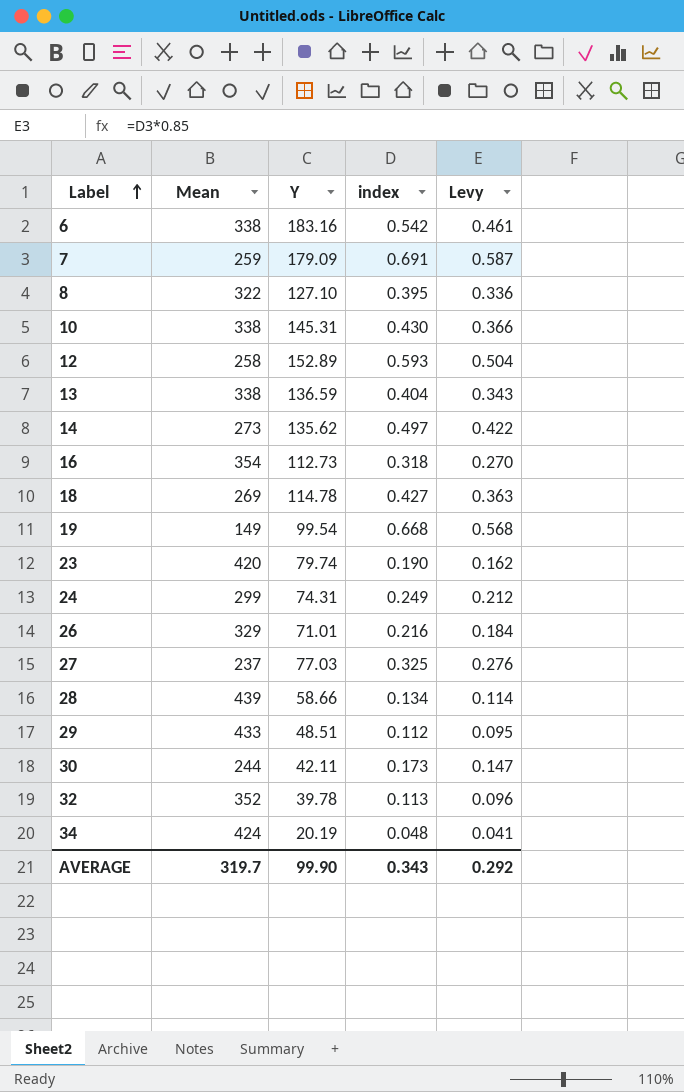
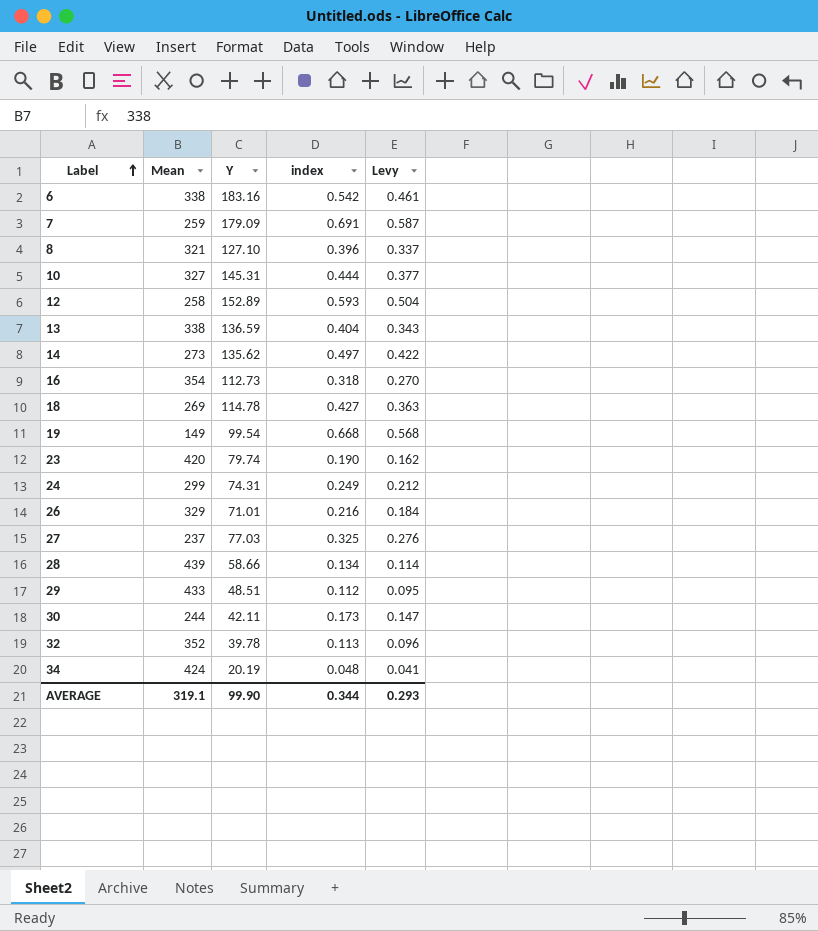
8 | Mean: 322 -> 321
8 | index: 0.395 -> 0.396
8 | Levy: 0.336 -> 0.337
10 | Mean: 338 -> 327
10 | index: 0.430 -> 0.444
10 | Levy: 0.366 -> 0.377
AVERAGE | Mean: 319.7 -> 319.1
AVERAGE | index: 0.343 -> 0.344
AVERAGE | Levy: 0.292 -> 0.293

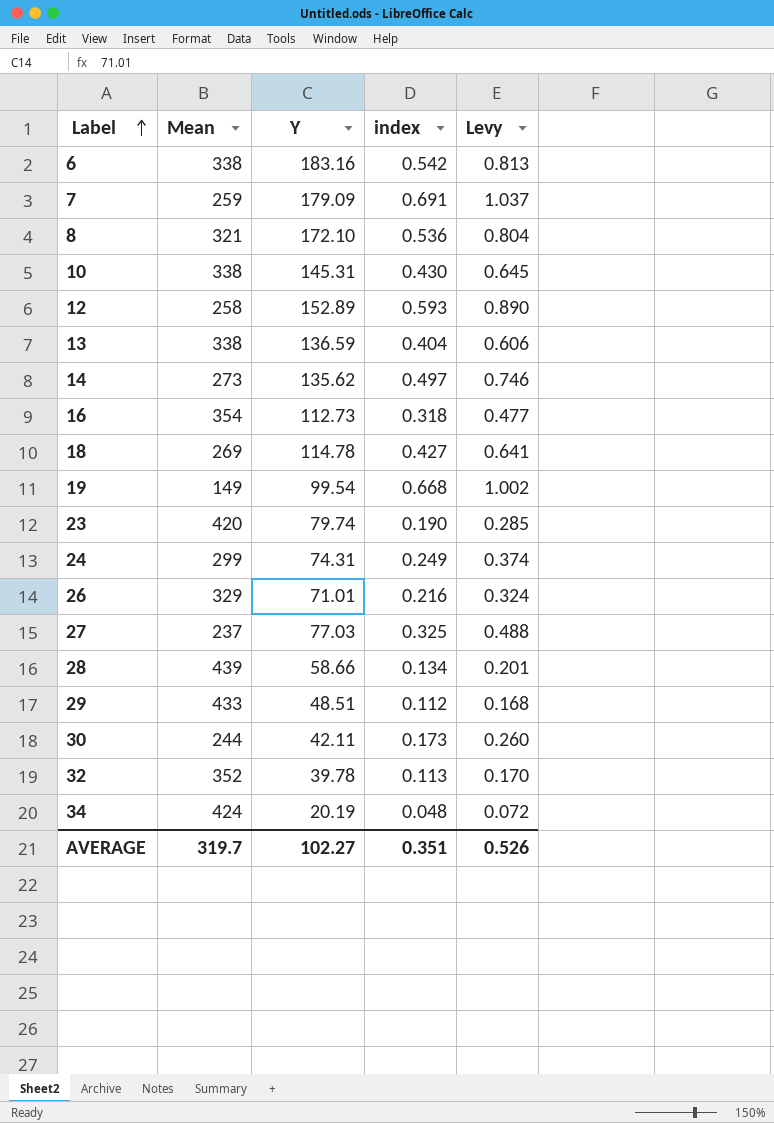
column Levy | formula: [index] * 0.85 -> [index] * 1.5
8 | Y: 127.10 -> 172.10
8 | index: 0.396 -> 0.536
10 | Mean: 327 -> 338
10 | index: 0.444 -> 0.430
AVERAGE | Mean: 319.1 -> 319.7
AVERAGE | Y: 99.90 -> 102.27
AVERAGE | index: 0.344 -> 0.351
AVERAGE | Levy: 0.293 -> 0.526

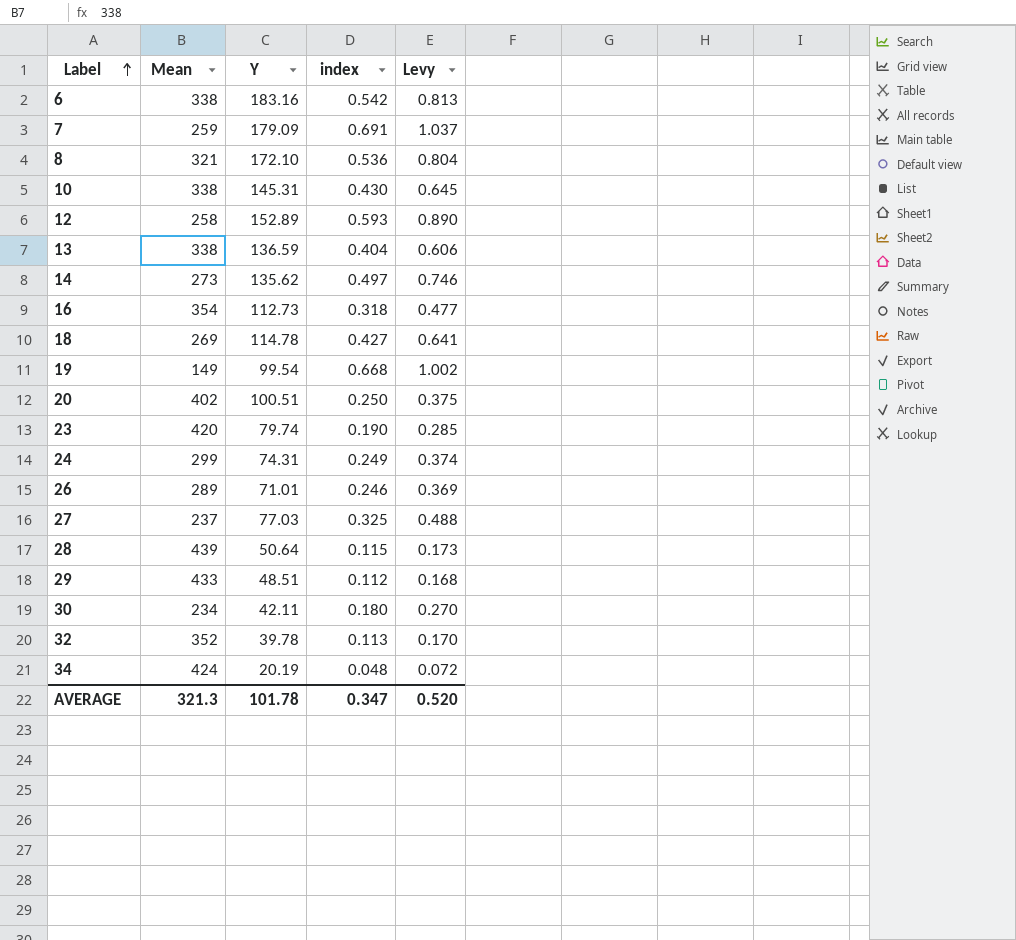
row 20: none -> 402 | 100.51 | 0.250 | 0.375
26 | Mean: 329 -> 289
26 | index: 0.216 -> 0.246
26 | Levy: 0.324 -> 0.369
28 | Y: 58.66 -> 50.64
28 | index: 0.134 -> 0.115
28 | Levy: 0.201 -> 0.173
30 | Mean: 244 -> 234
30 | index: 0.173 -> 0.180
30 | Levy: 0.260 -> 0.270
AVERAGE | Mean: 319.7 -> 321.3
AVERAGE | Y: 102.27 -> 101.78
AVERAGE | index: 0.351 -> 0.347
AVERAGE | Levy: 0.526 -> 0.520

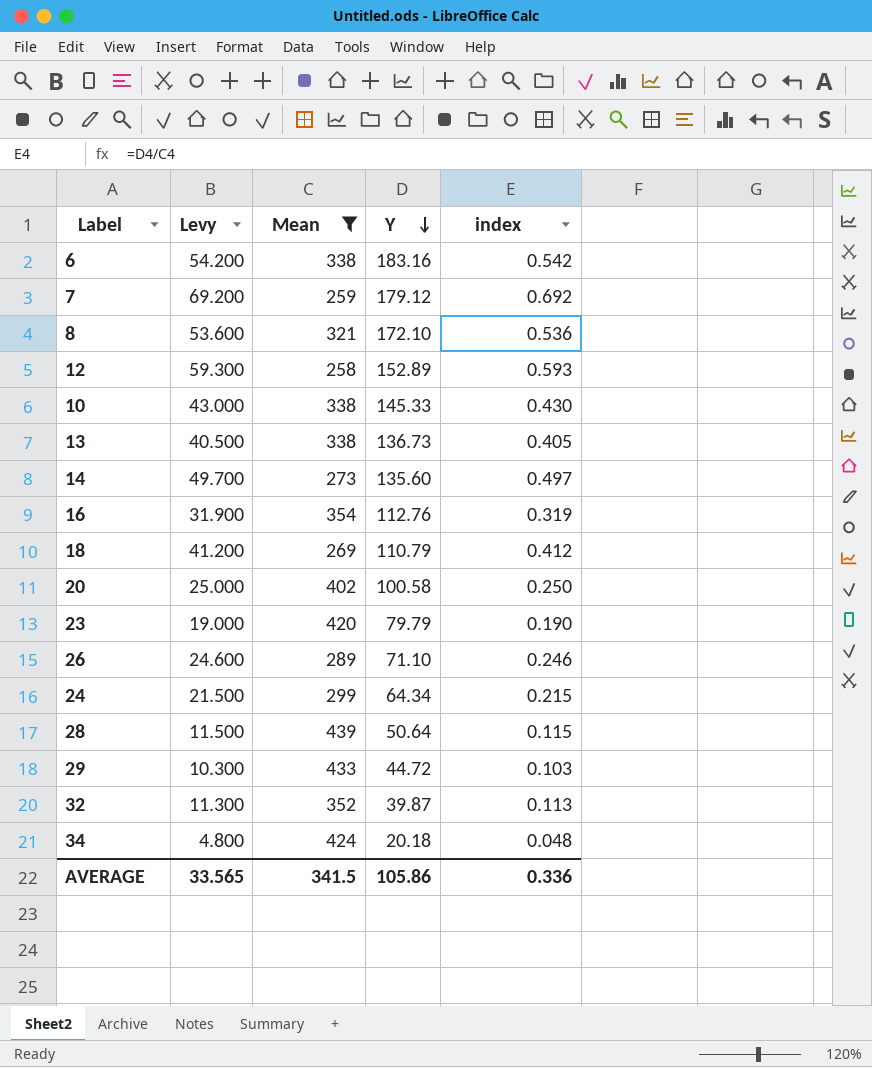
filter: none -> Mean >= 258
row order: Label ascending -> Y descending
column Levy | formula: [index] * 1.5 -> [index] * 100
column Levy | position: 5 -> 2
7 | Y: 179.09 -> 179.12
7 | index: 0.691 -> 0.692
10 | Y: 145.31 -> 145.33
13 | Y: 136.59 -> 136.73
13 | index: 0.404 -> 0.405
14 | Y: 135.62 -> 135.60
16 | Y: 112.73 -> 112.76
16 | index: 0.318 -> 0.319
18 | Y: 114.78 -> 110.79
18 | index: 0.427 -> 0.412
20 | Y: 100.51 -> 100.58
23 | Y: 79.74 -> 79.79
26 | Y: 71.01 -> 71.10
24 | Y: 74.31 -> 64.34
24 | index: 0.249 -> 0.215
29 | Y: 48.51 -> 44.72
29 | index: 0.112 -> 0.103
32 | Y: 39.78 -> 39.87
34 | Y: 20.19 -> 20.18
AVERAGE | Levy: 0.520 -> 33.565
AVERAGE | Mean: 321.3 -> 341.5
AVERAGE | Y: 101.78 -> 105.86
AVERAGE | index: 0.347 -> 0.336

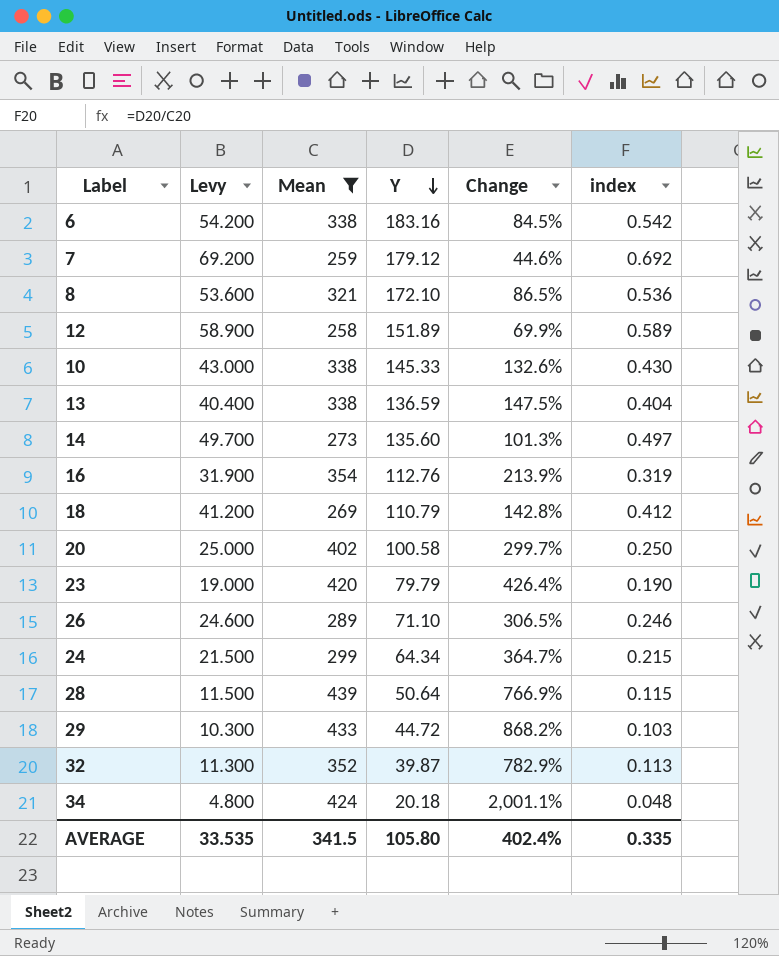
column Change | formula: none -> ([Mean] - [Y]) / [Y]
12 | Levy: 59.300 -> 58.900
12 | Y: 152.89 -> 151.89
12 | index: 0.593 -> 0.589
13 | Levy: 40.500 -> 40.400
13 | Y: 136.73 -> 136.59
13 | index: 0.405 -> 0.404
AVERAGE | Levy: 33.565 -> 33.535
AVERAGE | Y: 105.86 -> 105.80
AVERAGE | index: 0.336 -> 0.335

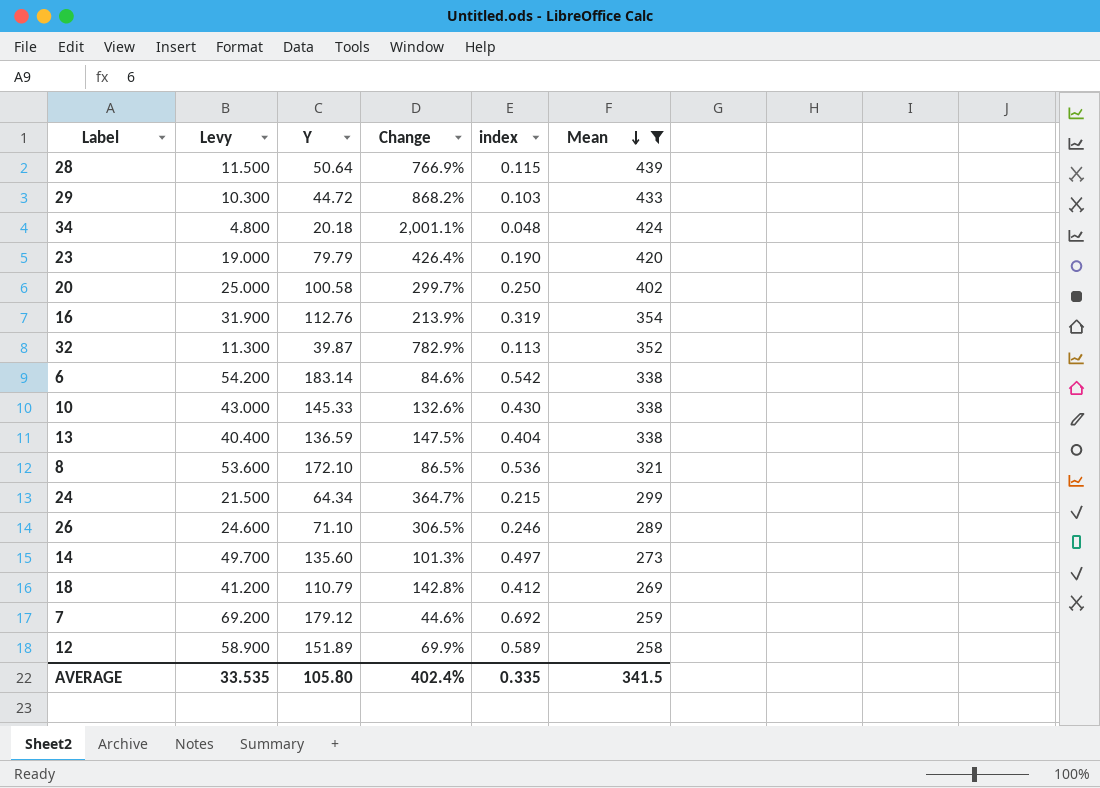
row order: Y descending -> Mean descending
column Mean | position: 3 -> 6
6 | Y: 183.16 -> 183.14
6 | Change: 84.5% -> 84.6%

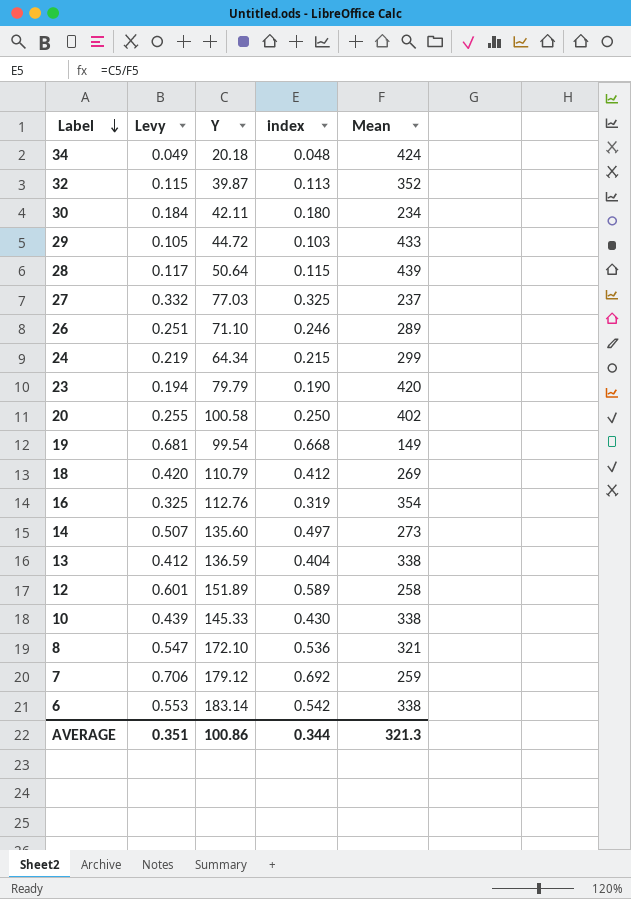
filter: Mean >= 258 -> none
row order: Mean descending -> Label descending
column Change | formula: ([Mean] - [Y]) / [Y] -> none
column Levy | formula: [index] * 100 -> [index] * 1.02
AVERAGE | Levy: 33.535 -> 0.351
AVERAGE | Y: 105.80 -> 100.86
AVERAGE | index: 0.335 -> 0.344
AVERAGE | Mean: 341.5 -> 321.3

